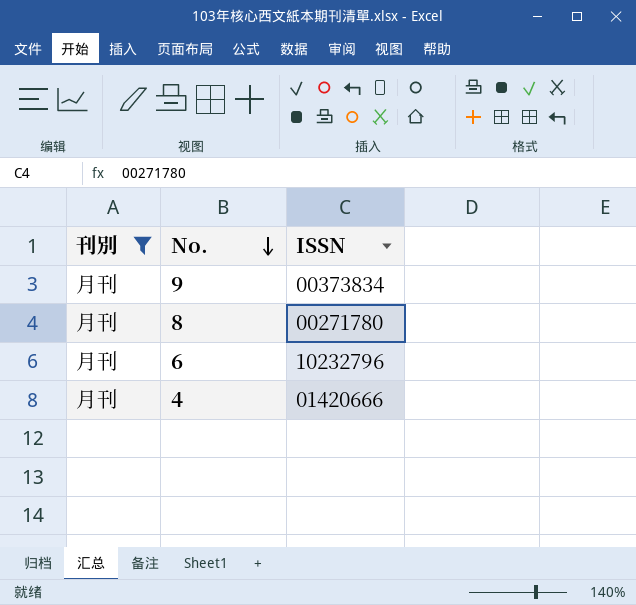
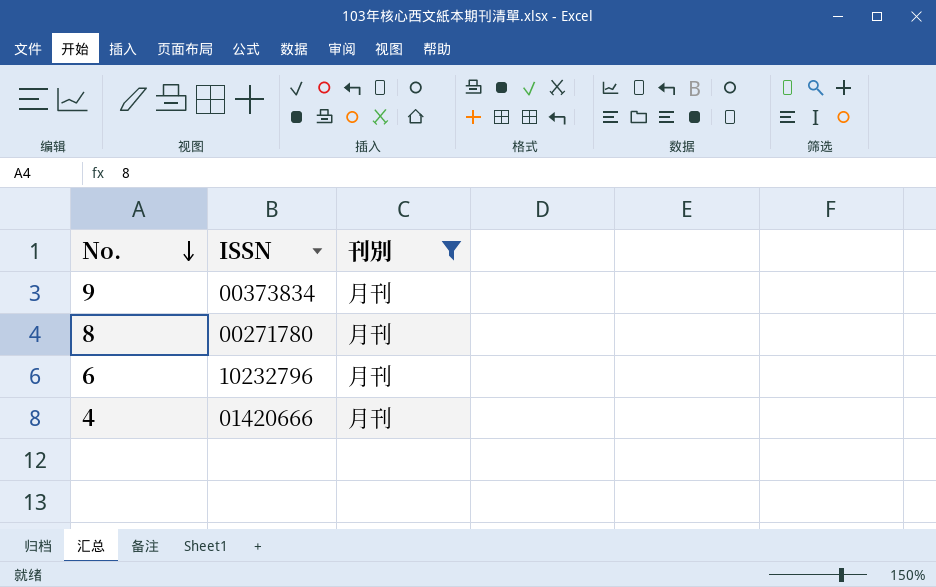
column 刊別 | position: 1 -> 3

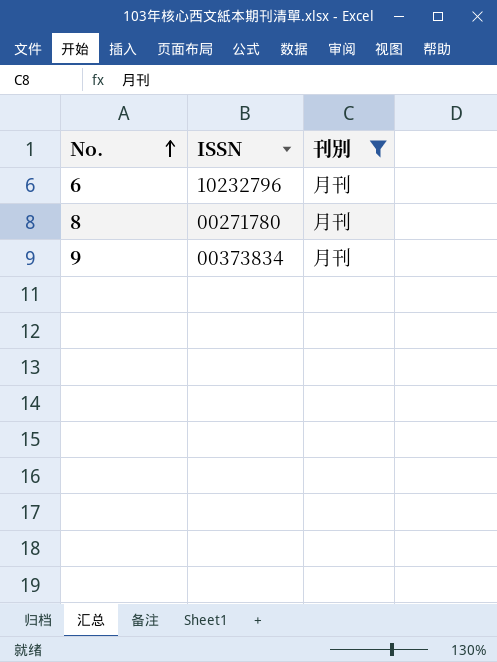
row order: No. descending -> No. ascending
row 4: 01420666 | 月刊 -> none

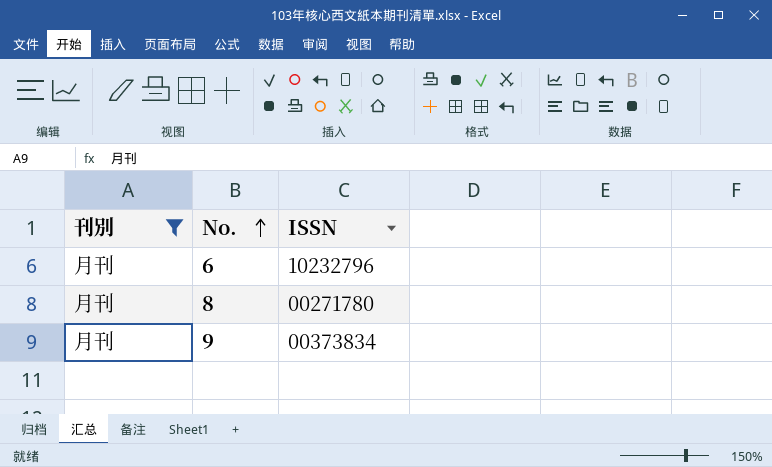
column 刊別 | position: 3 -> 1

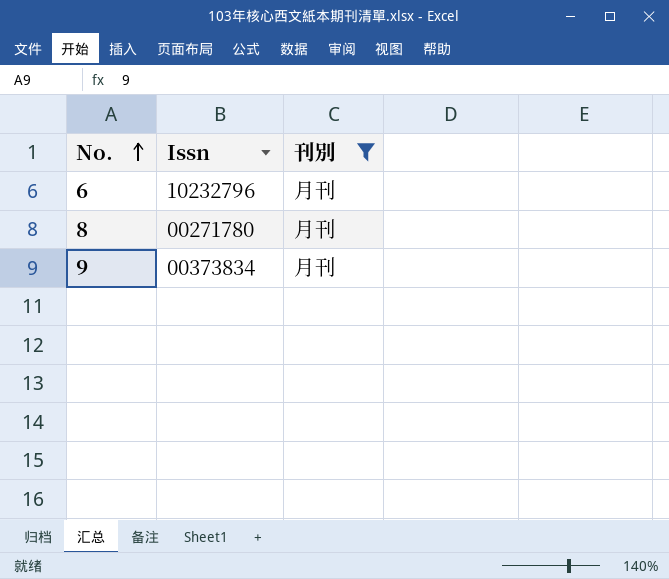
column name: ISSN -> Issn
column 刊別 | position: 1 -> 3

